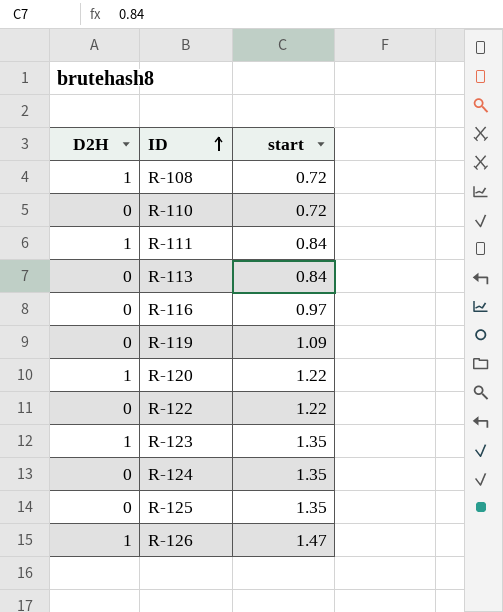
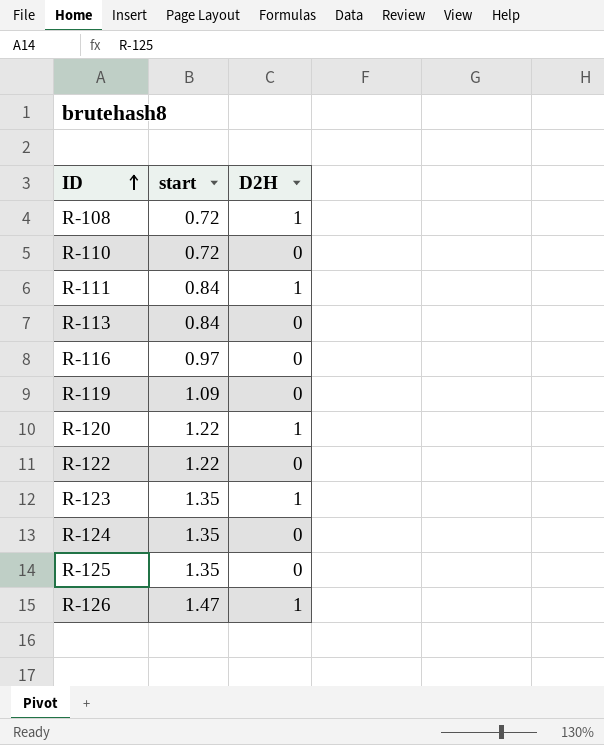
column D2H | position: 1 -> 3

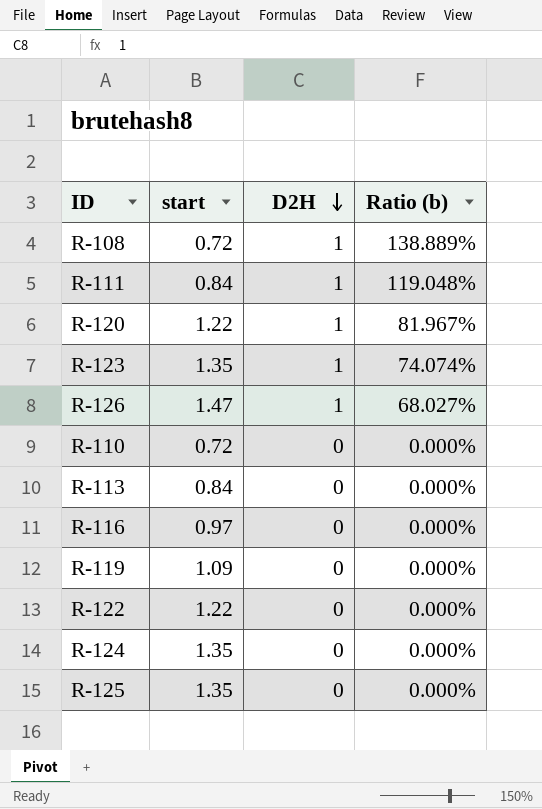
row order: ID ascending -> D2H descending
column Ratio (b) | formula: none -> [D2H] / [start]

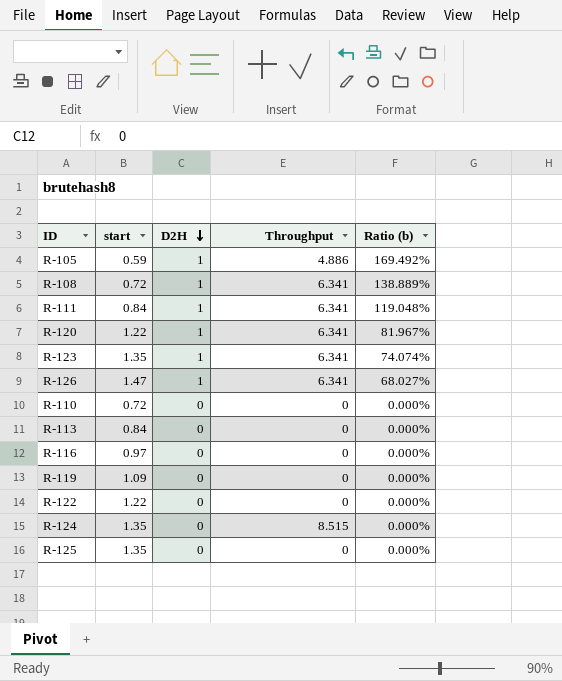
column Throughput | position: none -> 4
row R-105: none -> 0.59 | 1 | 4.886 | 169.492%

